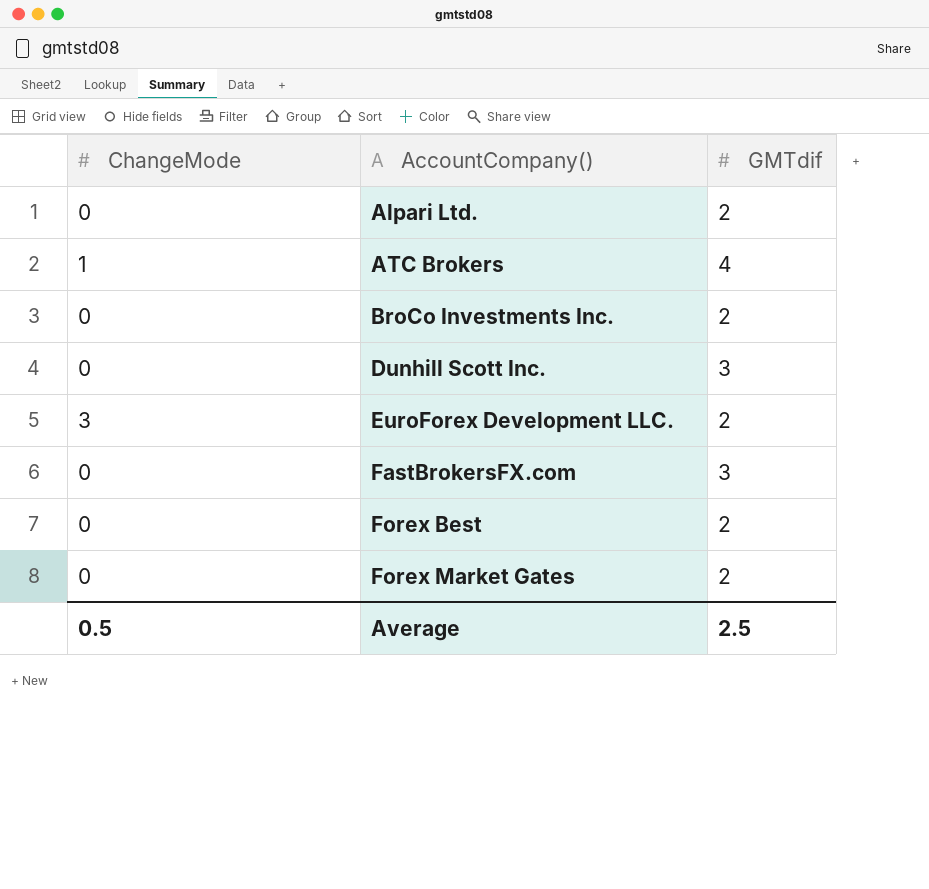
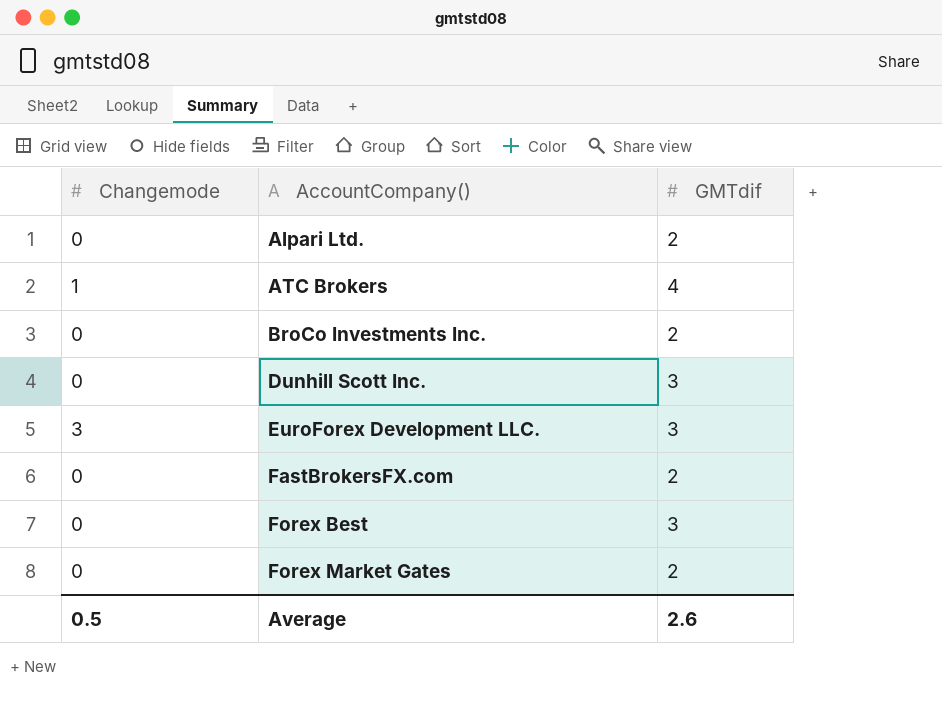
column name: ChangeMode -> Changemode
EuroForex Development LLC. | GMTdif: 2 -> 3
FastBrokersFX.com | GMTdif: 3 -> 2
Forex Best | GMTdif: 2 -> 3
Average | GMTdif: 2.5 -> 2.6

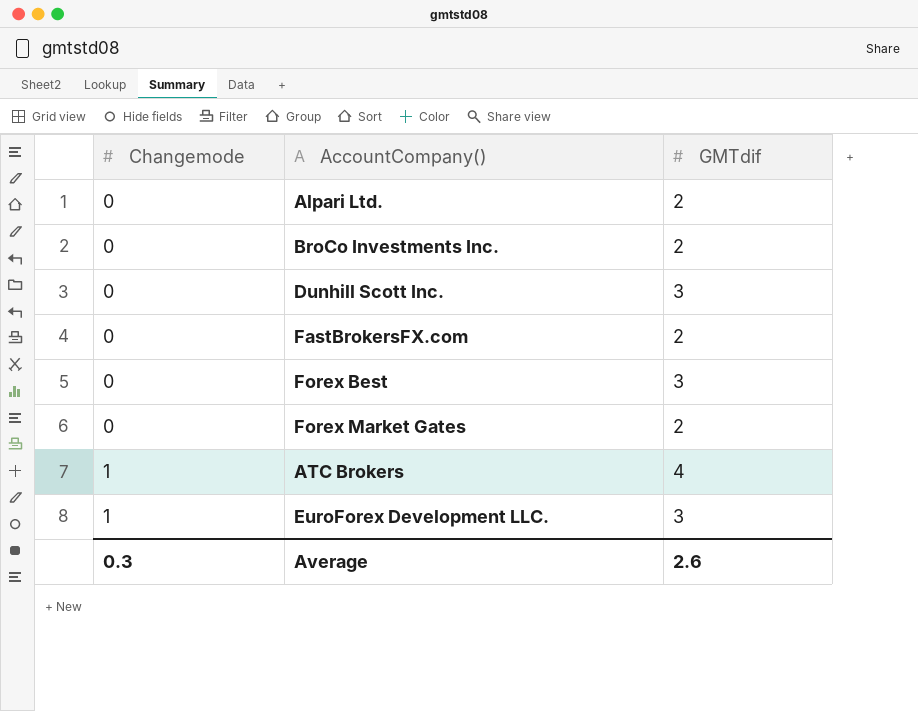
row order: AccountCompany() ascending -> Changemode ascending
EuroForex Development LLC. | Changemode: 3 -> 1
Average | Changemode: 0.5 -> 0.3

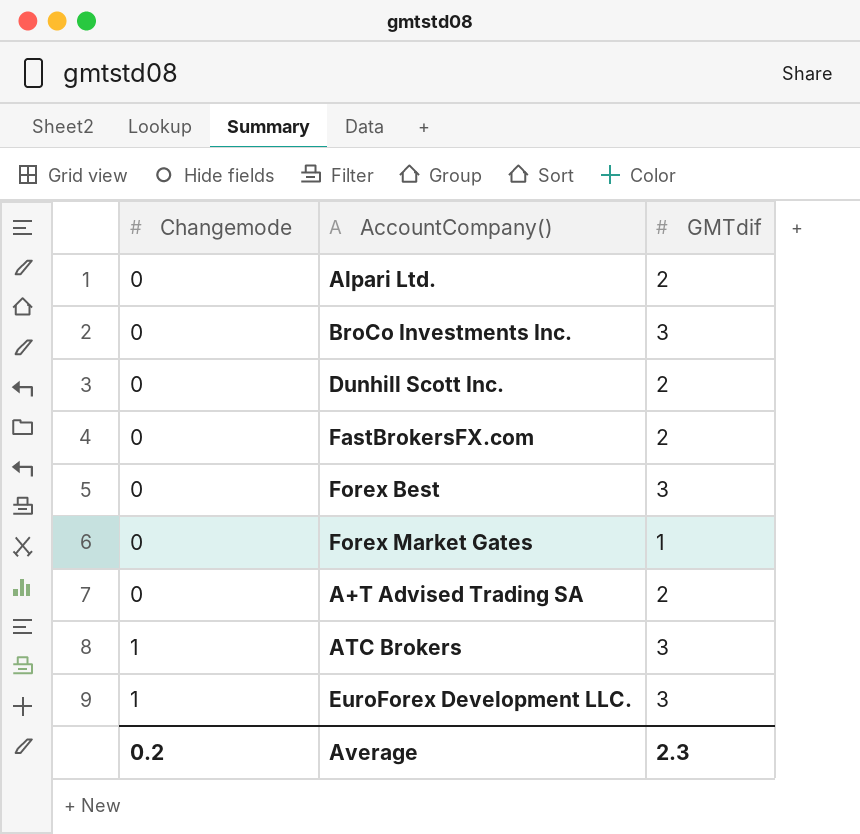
BroCo Investments Inc. | GMTdif: 2 -> 3
Dunhill Scott Inc. | GMTdif: 3 -> 2
Forex Market Gates | GMTdif: 2 -> 1
row A+T Advised Trading SA: none -> 0 | 2
ATC Brokers | GMTdif: 4 -> 3
Average | Changemode: 0.3 -> 0.2
Average | GMTdif: 2.6 -> 2.3

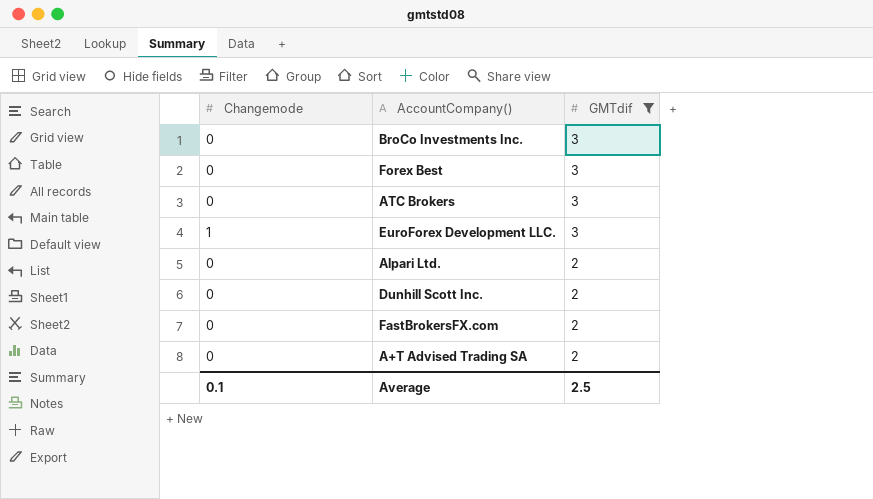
filter: none -> GMTdif != 1
row order: Changemode ascending -> GMTdif descending
ATC Brokers | Changemode: 1 -> 0
Average | Changemode: 0.2 -> 0.1
Average | GMTdif: 2.3 -> 2.5

